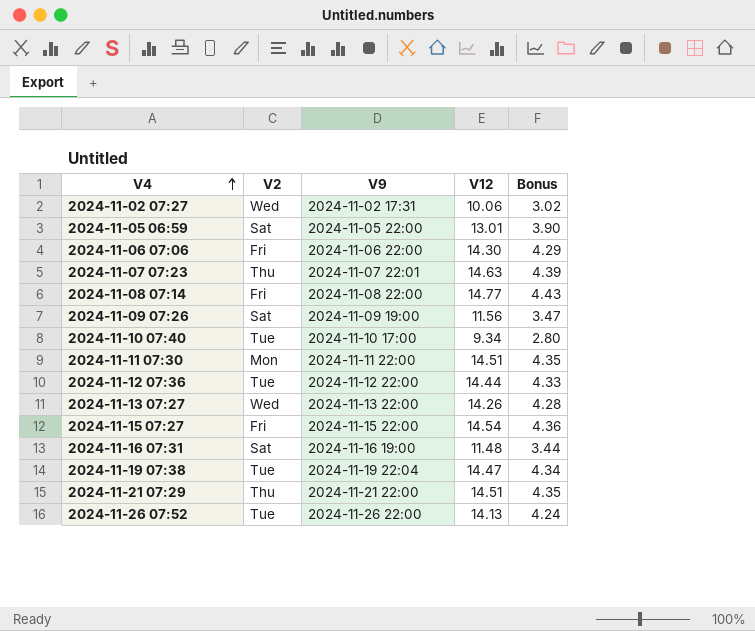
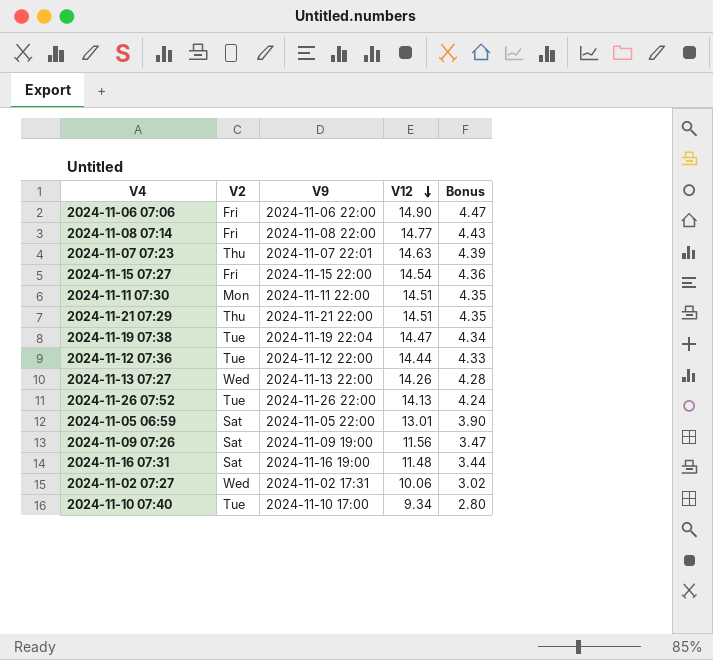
row order: V4 ascending -> V12 descending
2024-11-06 07:06 | V12: 14.30 -> 14.90
2024-11-06 07:06 | Bonus: 4.29 -> 4.47

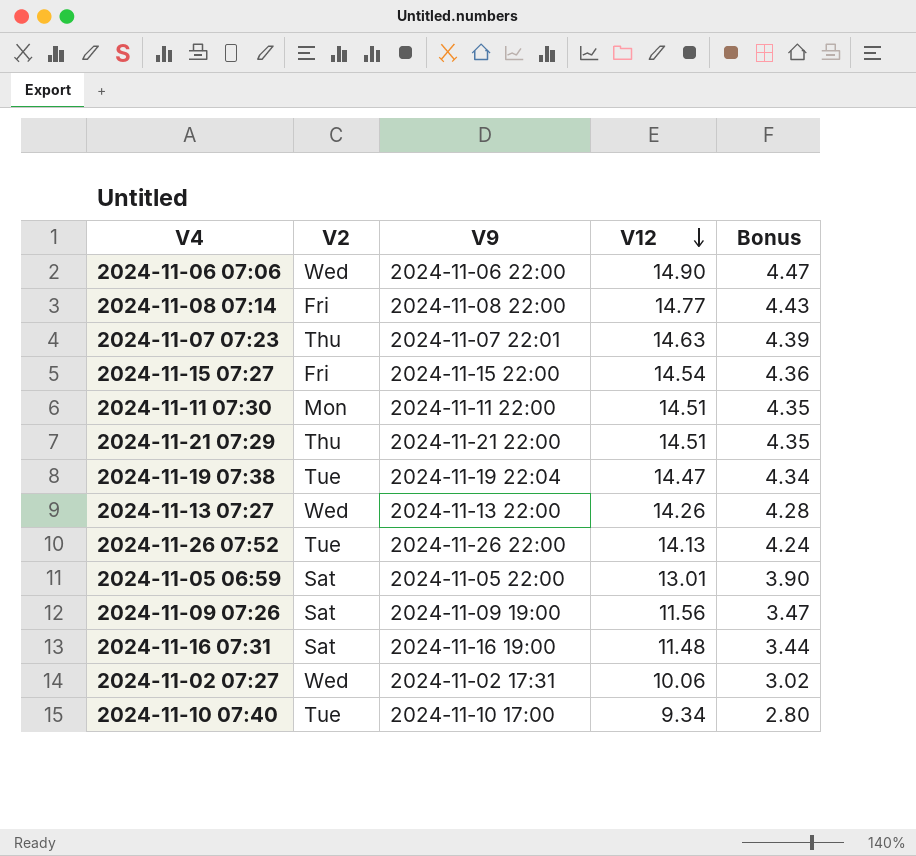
row 2024-11-12 07:36: Tue | 2024-11-12 22:00 | 14.44 | 4.33 -> none
2024-11-06 07:06 | V2: Fri -> Wed

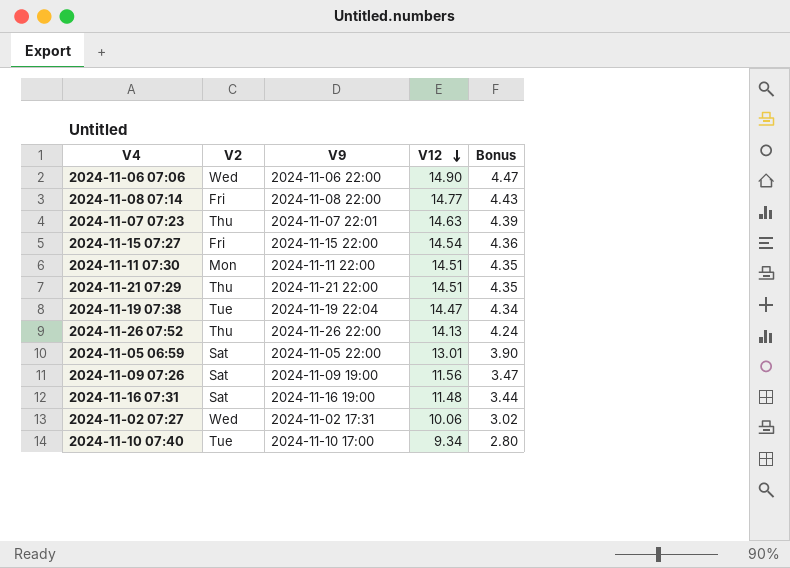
row 2024-11-13 07:27: Wed | 2024-11-13 22:00 | 14.26 | 4.28 -> none
2024-11-26 07:52 | V2: Tue -> Thu

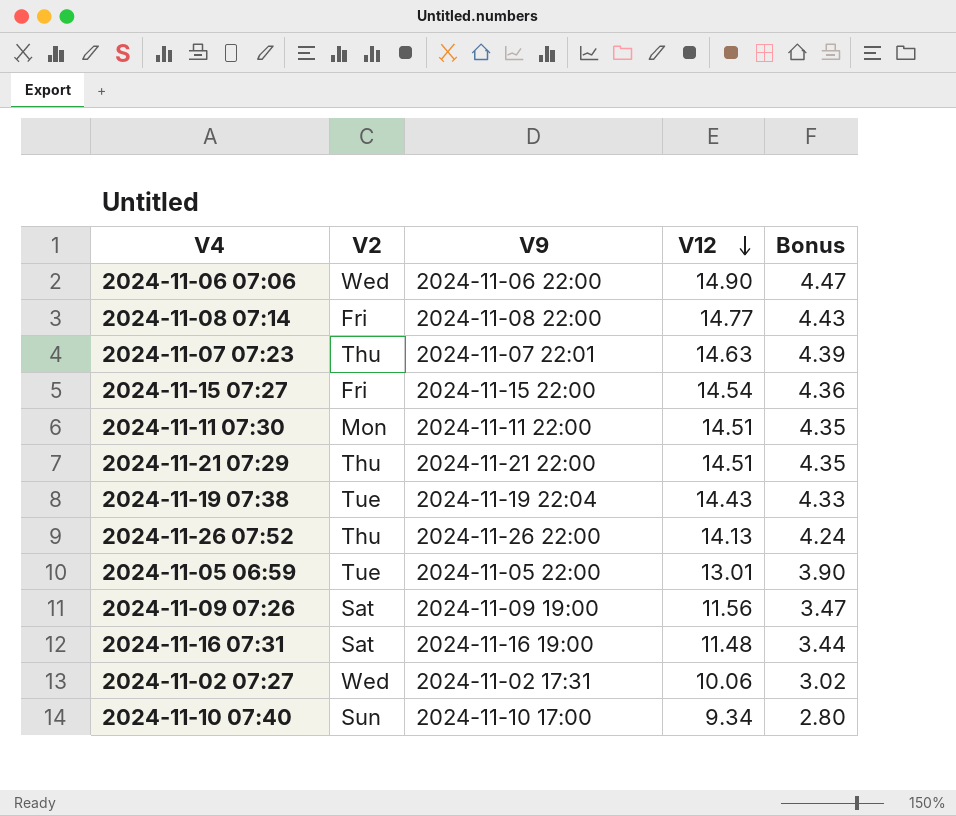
2024-11-19 07:38 | V12: 14.47 -> 14.43
2024-11-19 07:38 | Bonus: 4.34 -> 4.33
2024-11-05 06:59 | V2: Sat -> Tue
2024-11-10 07:40 | V2: Tue -> Sun

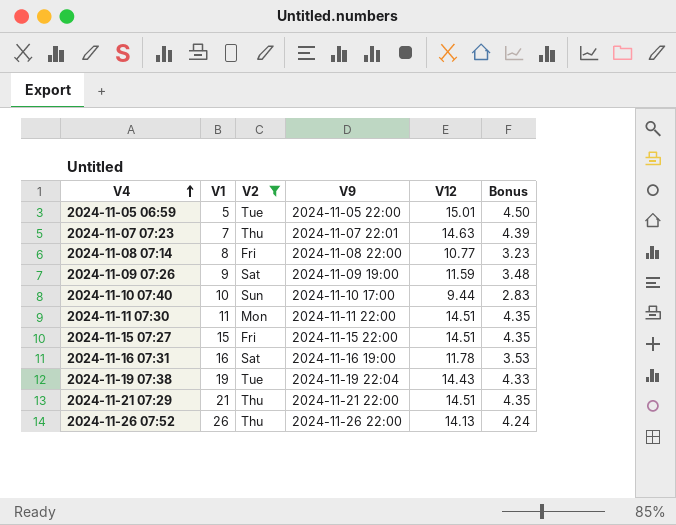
filter: none -> V2 != Wed
row order: V12 descending -> V4 ascending
column V1 | position: none -> 2
2024-11-05 06:59 | V12: 13.01 -> 15.01
2024-11-05 06:59 | Bonus: 3.90 -> 4.50
2024-11-08 07:14 | V12: 14.77 -> 10.77
2024-11-08 07:14 | Bonus: 4.43 -> 3.23
2024-11-09 07:26 | V12: 11.56 -> 11.59
2024-11-09 07:26 | Bonus: 3.47 -> 3.48
2024-11-10 07:40 | V12: 9.34 -> 9.44
2024-11-10 07:40 | Bonus: 2.80 -> 2.83
2024-11-15 07:27 | V12: 14.54 -> 14.51
2024-11-15 07:27 | Bonus: 4.36 -> 4.35
2024-11-16 07:31 | V12: 11.48 -> 11.78
2024-11-16 07:31 | Bonus: 3.44 -> 3.53

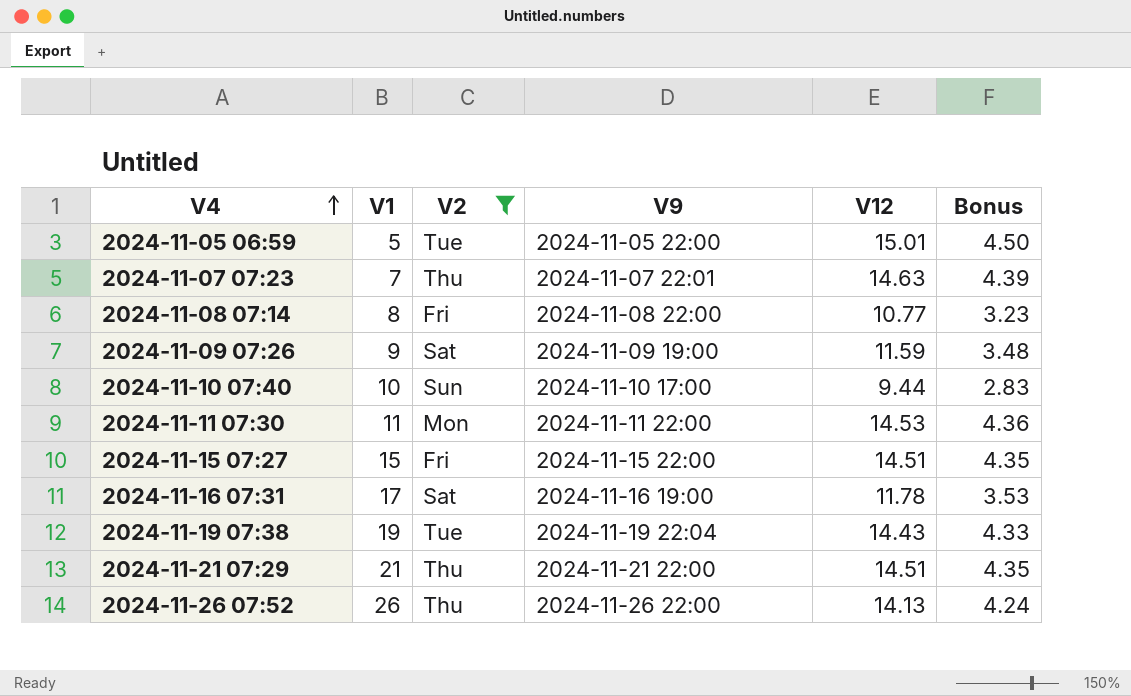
2024-11-11 07:30 | V12: 14.51 -> 14.53
2024-11-11 07:30 | Bonus: 4.35 -> 4.36
2024-11-16 07:31 | V1: 16 -> 17

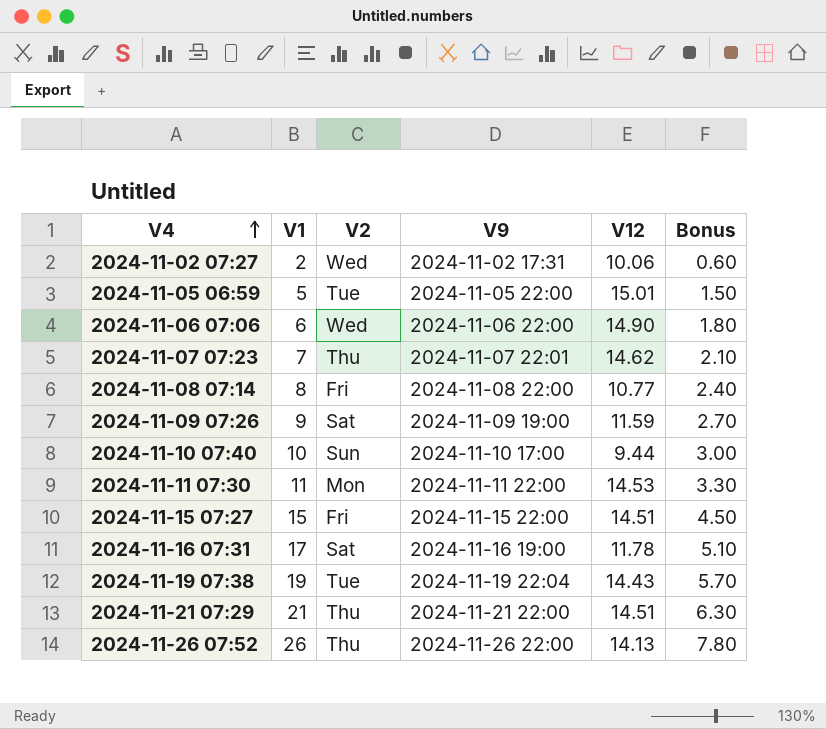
filter: V2 != Wed -> none
column Bonus | formula: [V12] * 0.3 -> [V1] * 0.3
2024-11-07 07:23 | V12: 14.63 -> 14.62

